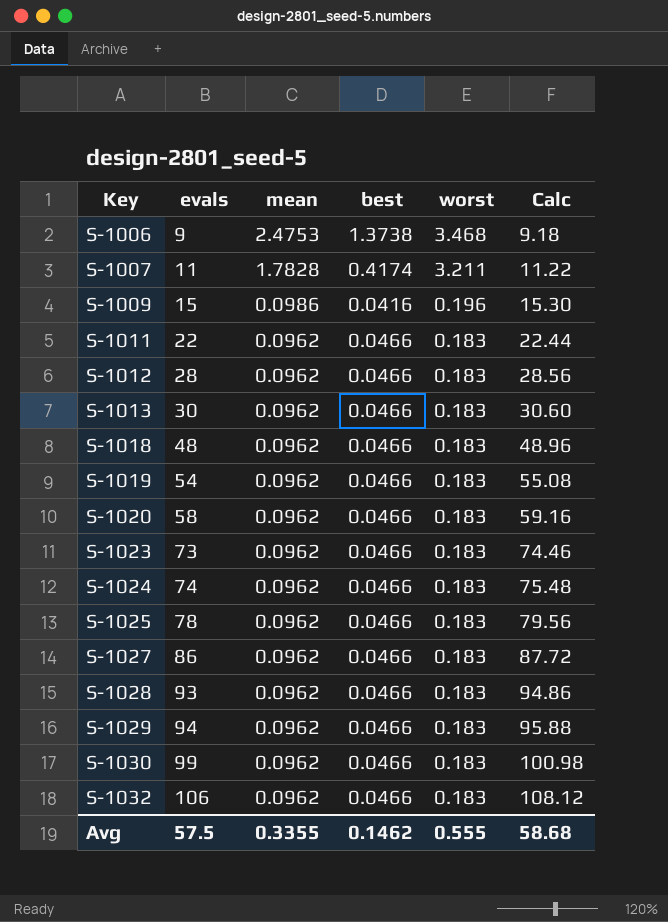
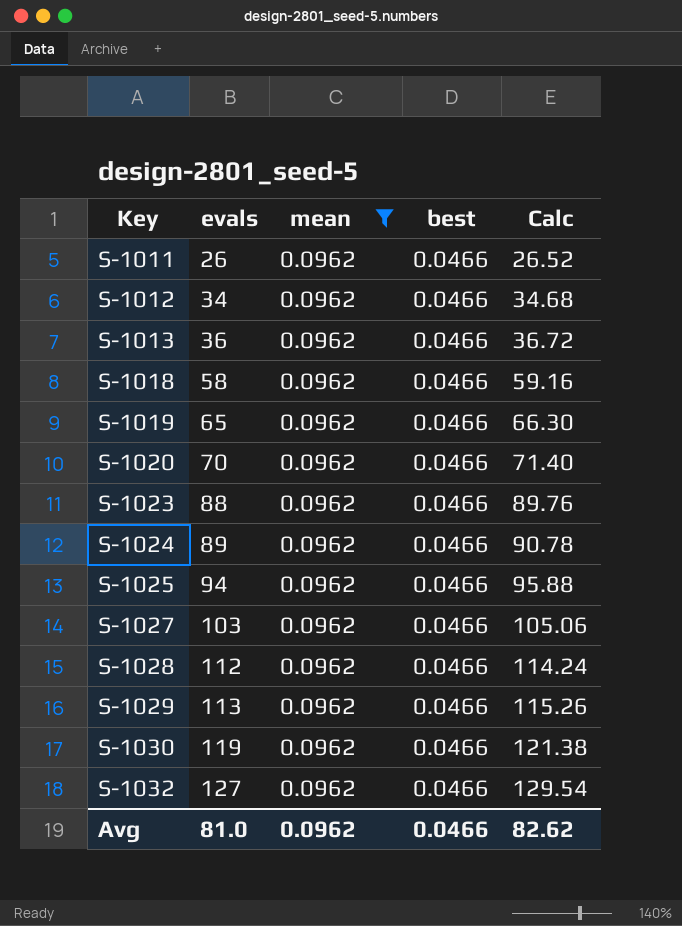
filter: none -> mean = 0.0962
column worst | position: 5 -> none
S-1011 | evals: 22 -> 26
S-1011 | Calc: 22.44 -> 26.52
S-1012 | evals: 28 -> 34
S-1012 | Calc: 28.56 -> 34.68
S-1013 | evals: 30 -> 36
S-1013 | Calc: 30.60 -> 36.72
S-1018 | evals: 48 -> 58
S-1018 | Calc: 48.96 -> 59.16
S-1019 | evals: 54 -> 65
S-1019 | Calc: 55.08 -> 66.30
S-1020 | evals: 58 -> 70
S-1020 | Calc: 59.16 -> 71.40
S-1023 | evals: 73 -> 88
S-1023 | Calc: 74.46 -> 89.76
S-1024 | evals: 74 -> 89
S-1024 | Calc: 75.48 -> 90.78
S-1025 | evals: 78 -> 94
S-1025 | Calc: 79.56 -> 95.88
S-1027 | evals: 86 -> 103
S-1027 | Calc: 87.72 -> 105.06
S-1028 | evals: 93 -> 112
S-1028 | Calc: 94.86 -> 114.24
S-1029 | evals: 94 -> 113
S-1029 | Calc: 95.88 -> 115.26
S-1030 | evals: 99 -> 119
S-1030 | Calc: 100.98 -> 121.38
S-1032 | evals: 106 -> 127
S-1032 | Calc: 108.12 -> 129.54
Avg | evals: 57.5 -> 81.0
Avg | mean: 0.3355 -> 0.0962
Avg | best: 0.1462 -> 0.0466
Avg | Calc: 58.68 -> 82.62

